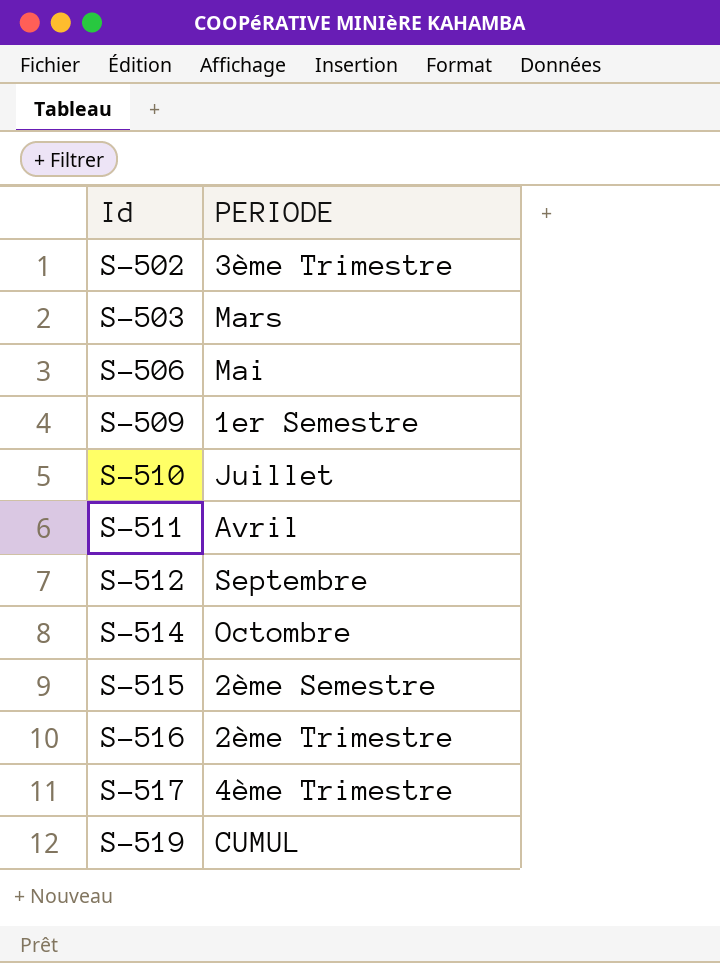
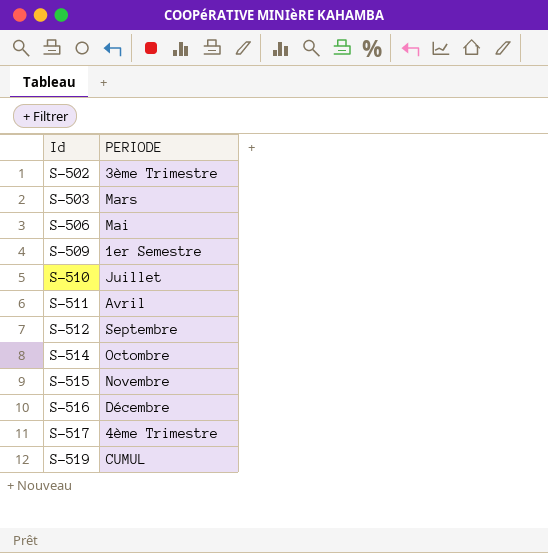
S-515 | PERIODE: 2ème Semestre -> Novembre
S-516 | PERIODE: 2ème Trimestre -> Décembre

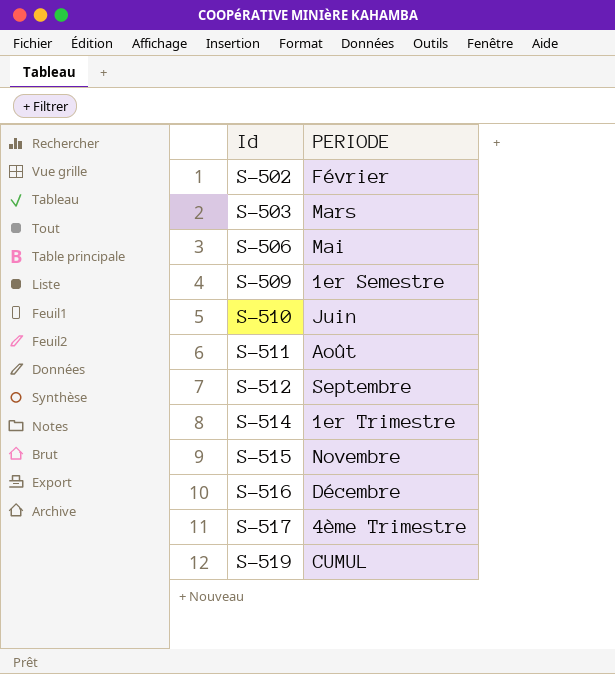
S-502 | PERIODE: 3ème Trimestre -> Février
S-510 | PERIODE: Juillet -> Juin
S-511 | PERIODE: Avril -> Août
S-514 | PERIODE: Octombre -> 1er Trimestre

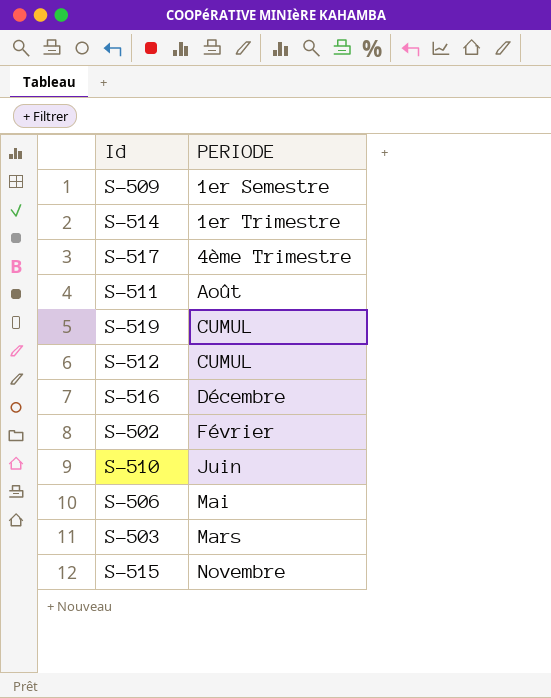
row order: Id ascending -> PERIODE ascending
S-512 | PERIODE: Septembre -> CUMUL

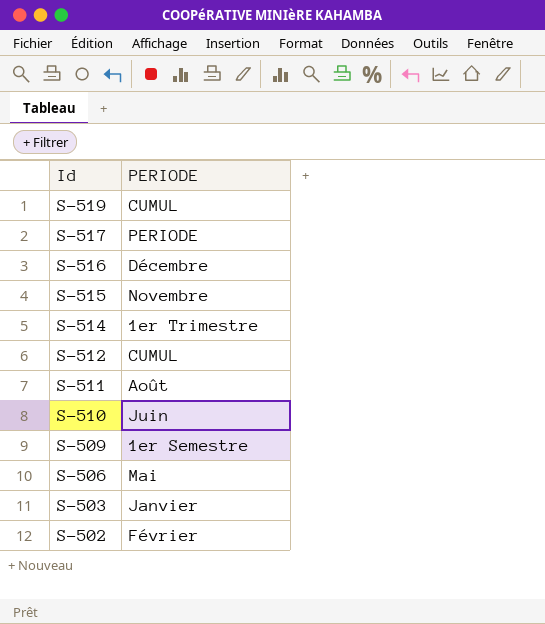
row order: PERIODE ascending -> Id descending
S-517 | PERIODE: 4ème Trimestre -> PERIODE
S-503 | PERIODE: Mars -> Janvier

